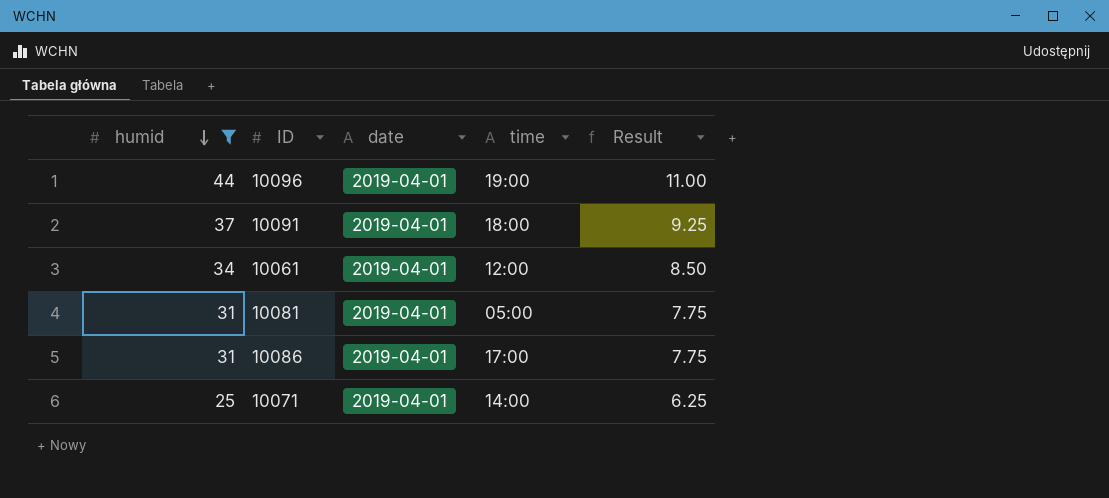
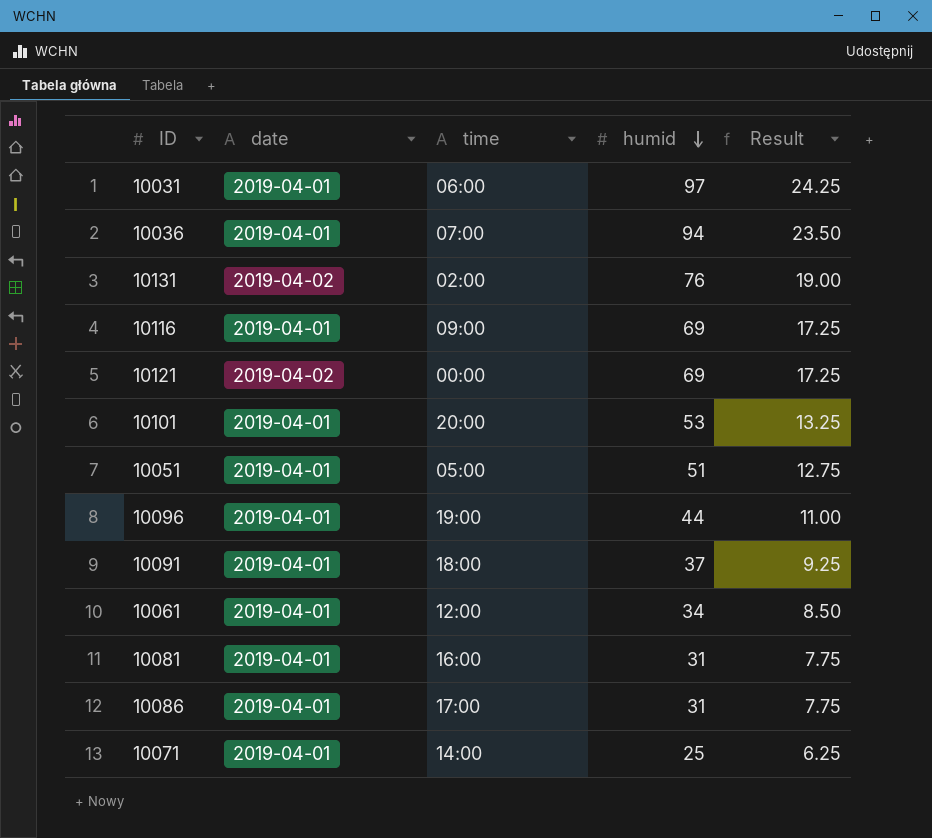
filter: humid <= 44 -> none
column humid | position: 1 -> 4
10081 | time: 05:00 -> 16:00

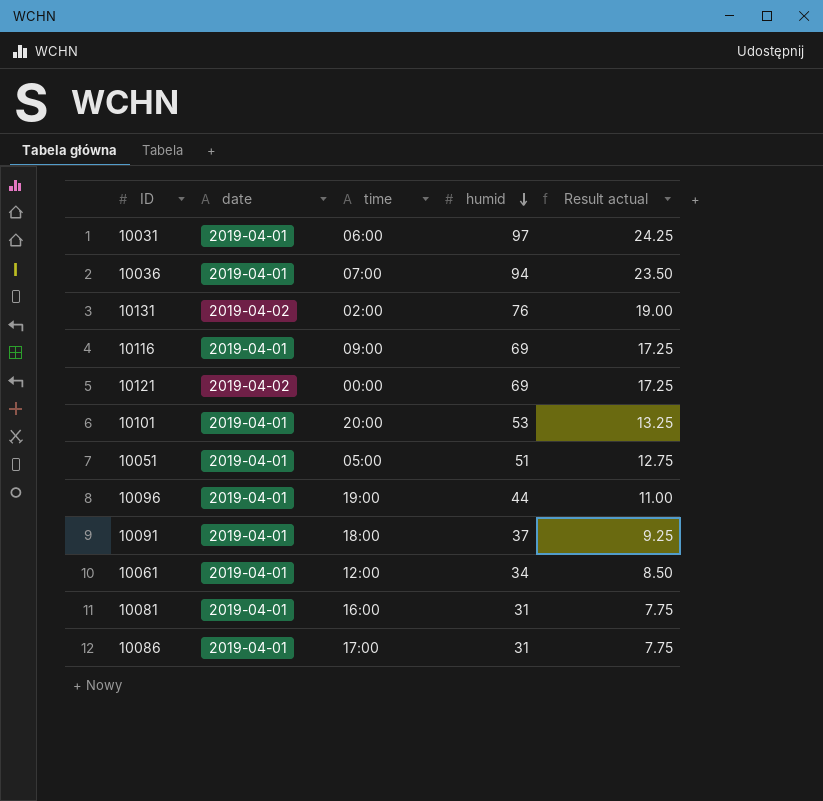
column name: Result -> Result actual
row 10071: 2019-04-01 | 14:00 | 25 | 6.25 -> none

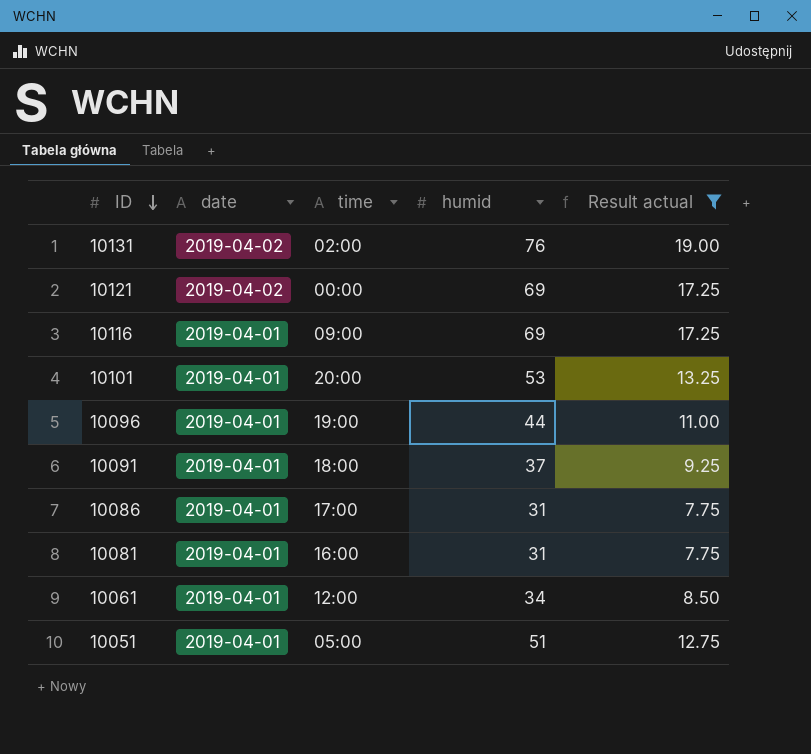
filter: none -> Result actual <= 19.00
row order: humid descending -> ID descending

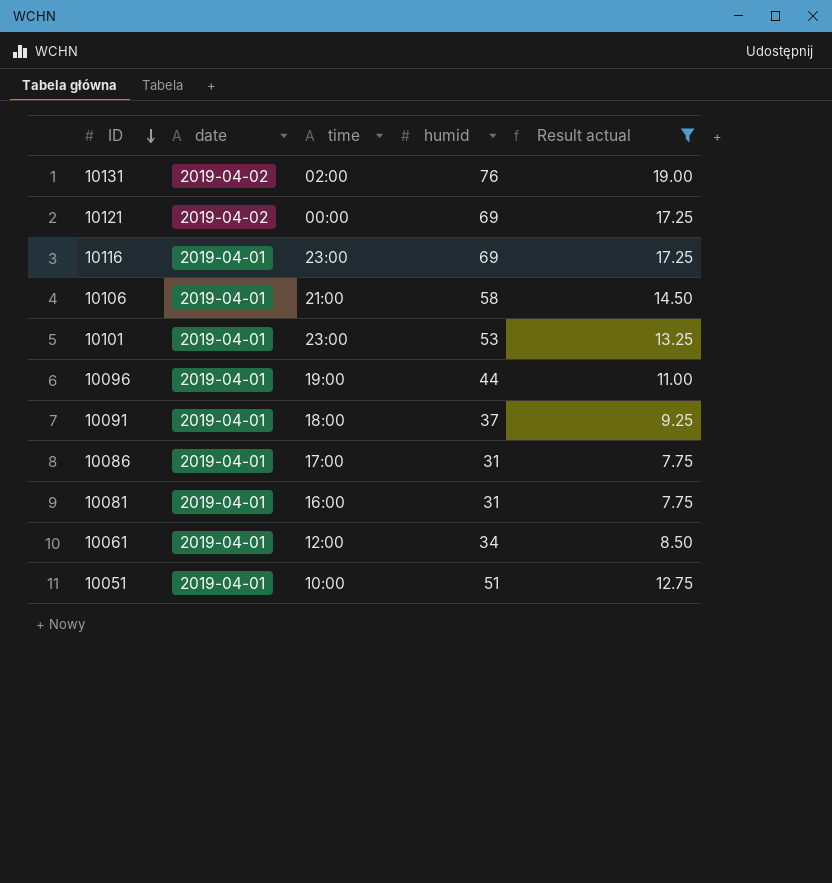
10116 | time: 09:00 -> 23:00
row 10106: none -> 2019-04-01 | 21:00 | 58 | 14.50
10101 | time: 20:00 -> 23:00
10051 | time: 05:00 -> 10:00

